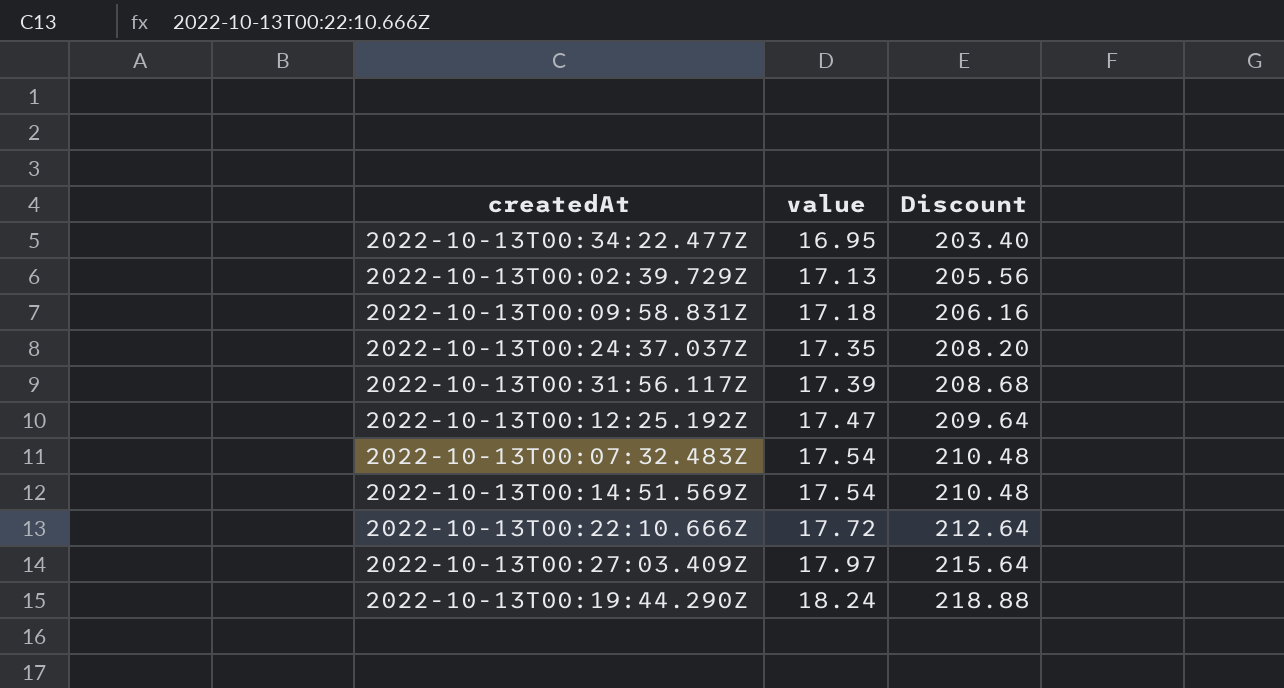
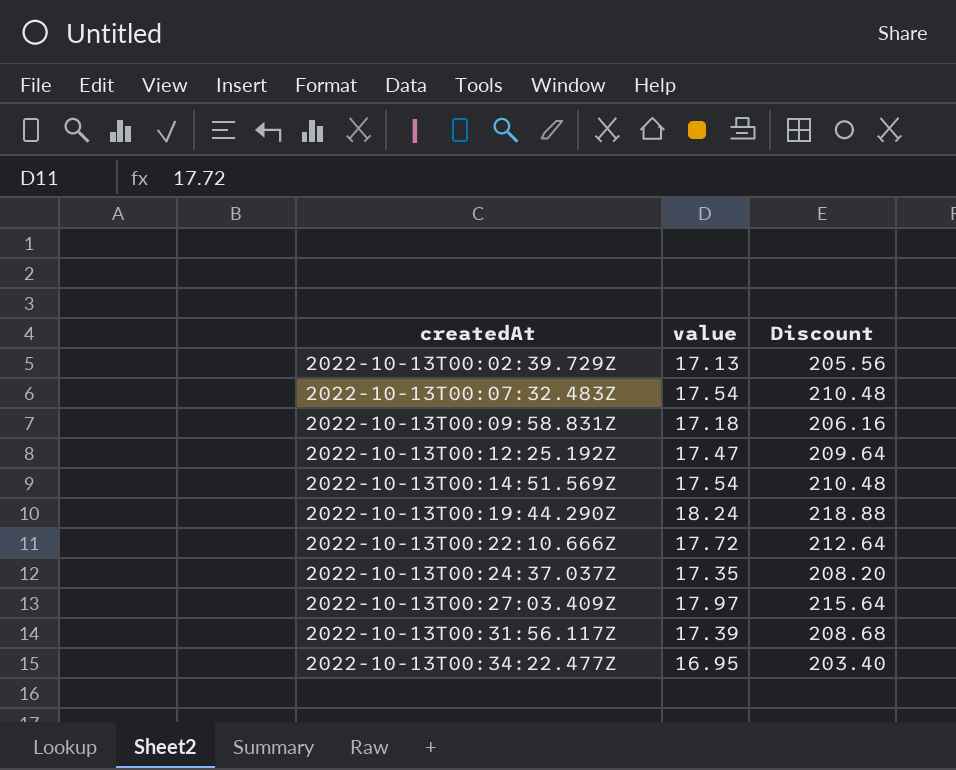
row order: value ascending -> createdAt ascending

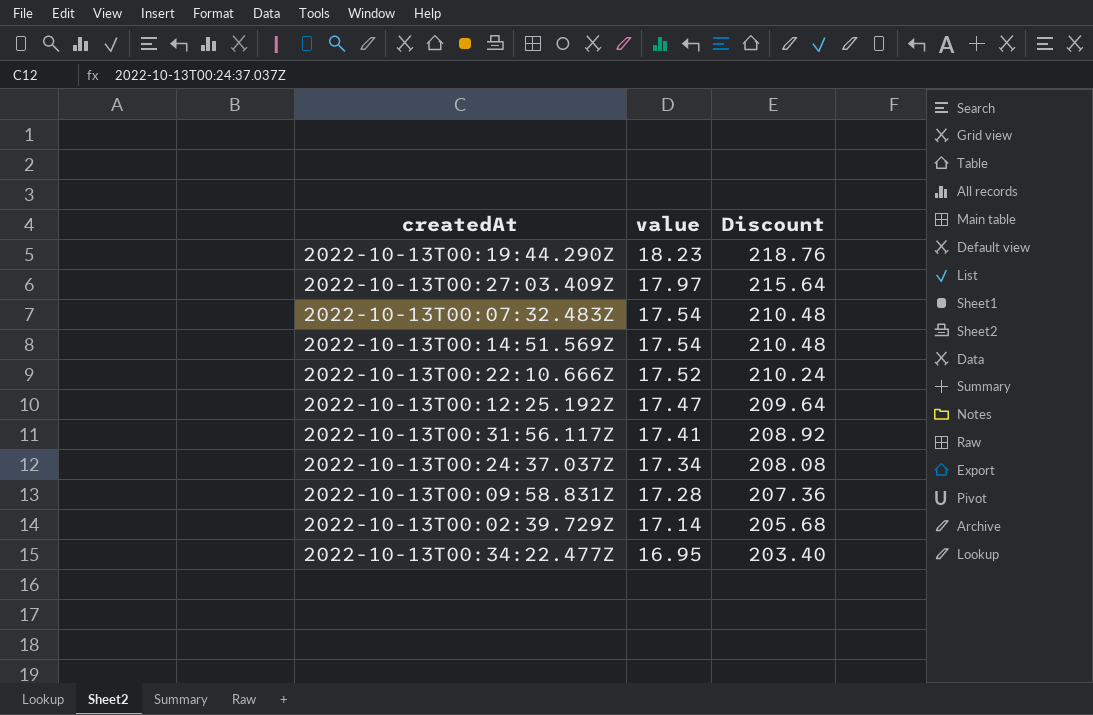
row order: createdAt ascending -> value descending
2022-10-13T00:19:44.290Z | value: 18.24 -> 18.23
2022-10-13T00:19:44.290Z | Discount: 218.88 -> 218.76
2022-10-13T00:22:10.666Z | value: 17.72 -> 17.52
2022-10-13T00:22:10.666Z | Discount: 212.64 -> 210.24
2022-10-13T00:31:56.117Z | value: 17.39 -> 17.41
2022-10-13T00:31:56.117Z | Discount: 208.68 -> 208.92
2022-10-13T00:24:37.037Z | value: 17.35 -> 17.34
2022-10-13T00:24:37.037Z | Discount: 208.20 -> 208.08
2022-10-13T00:09:58.831Z | value: 17.18 -> 17.28
2022-10-13T00:09:58.831Z | Discount: 206.16 -> 207.36
2022-10-13T00:02:39.729Z | value: 17.13 -> 17.14
2022-10-13T00:02:39.729Z | Discount: 205.56 -> 205.68

